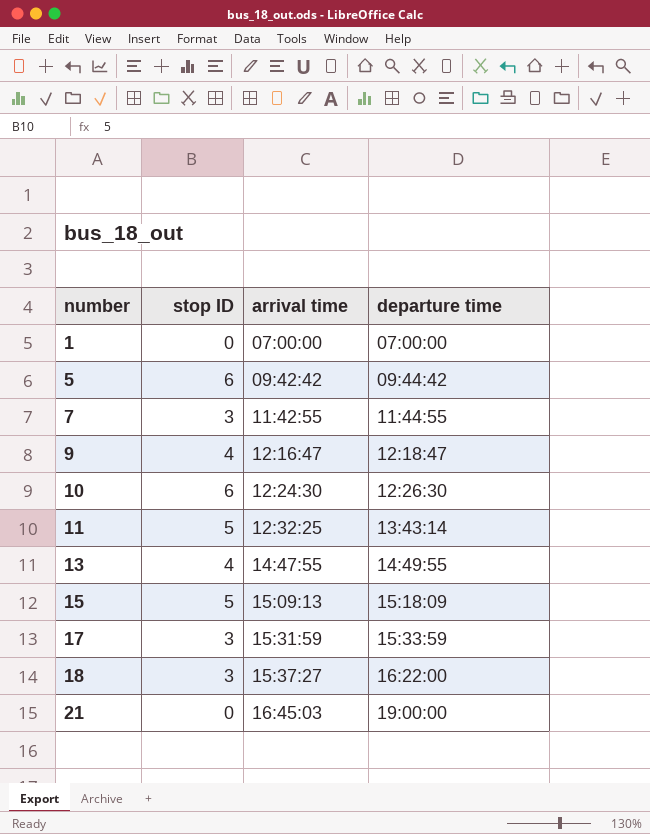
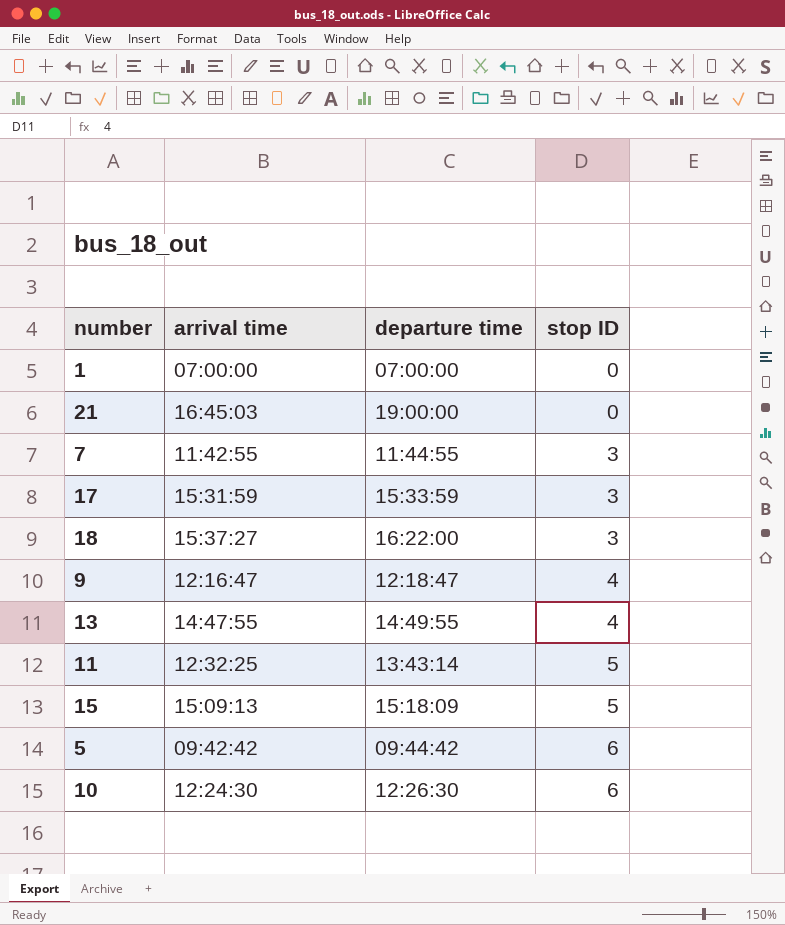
row order: number ascending -> stop ID ascending
column stop ID | position: 2 -> 4

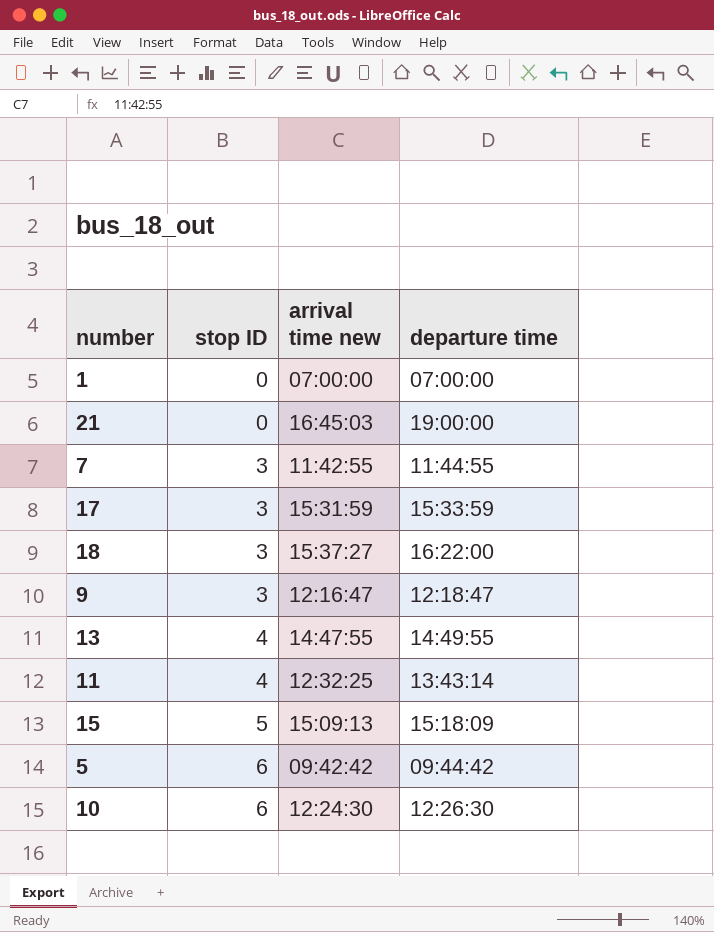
column stop ID | position: 4 -> 2
column name: arrival time -> arrival time new
9 | stop ID: 4 -> 3
11 | stop ID: 5 -> 4

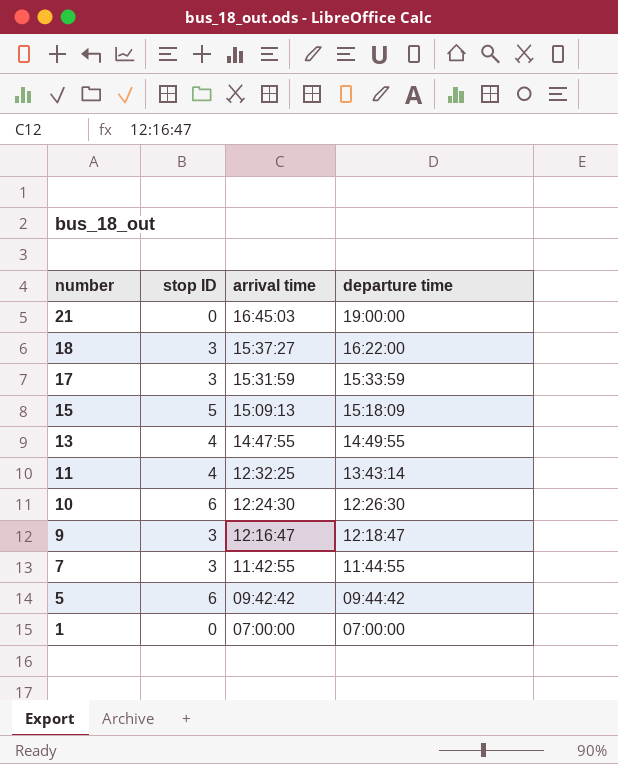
row order: stop ID ascending -> number descending
column name: arrival time new -> arrival time

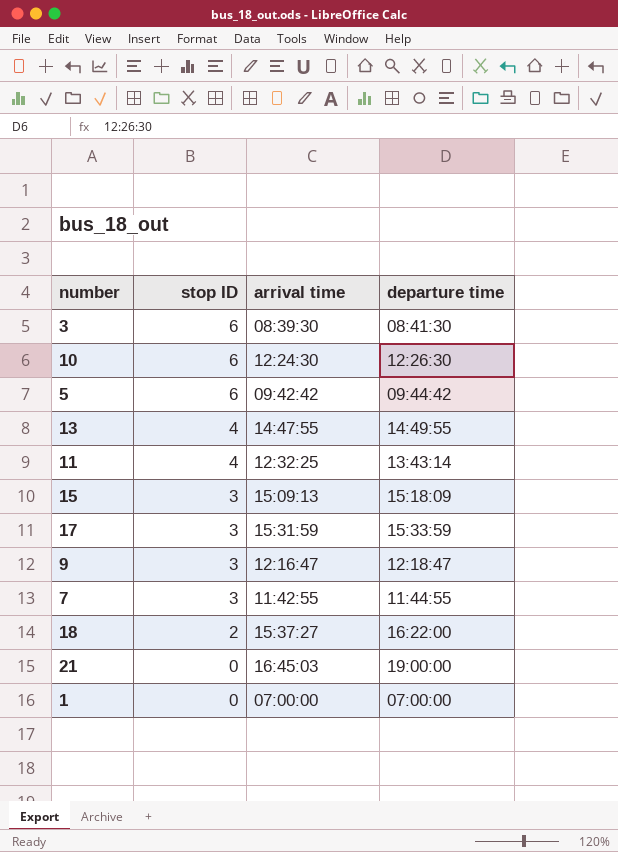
row order: number descending -> stop ID descending
row 3: none -> 6 | 08:39:30 | 08:41:30
15 | stop ID: 5 -> 3
18 | stop ID: 3 -> 2

